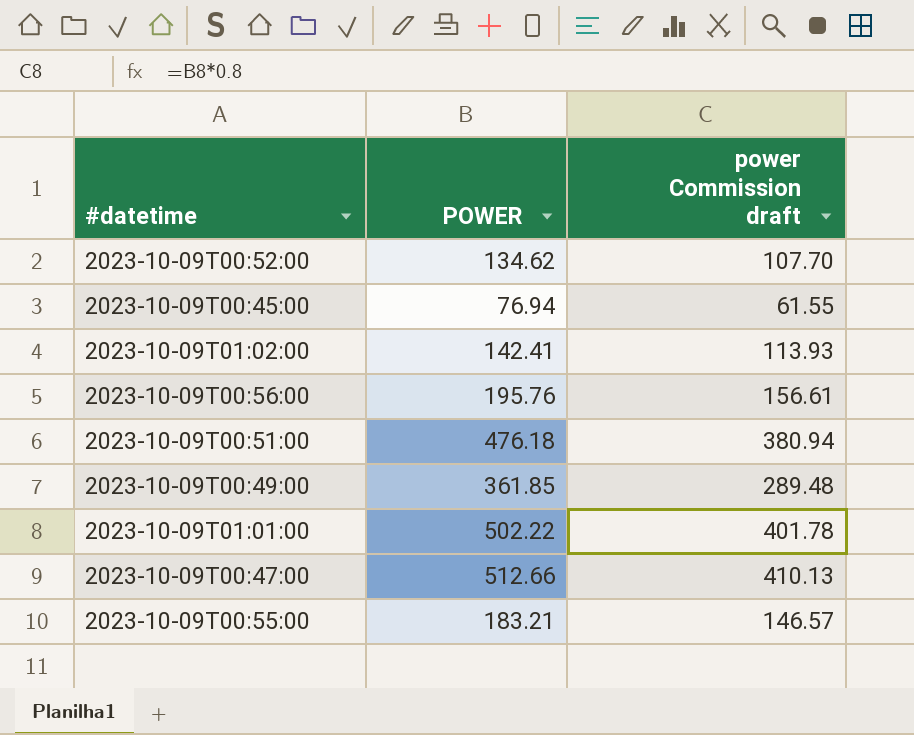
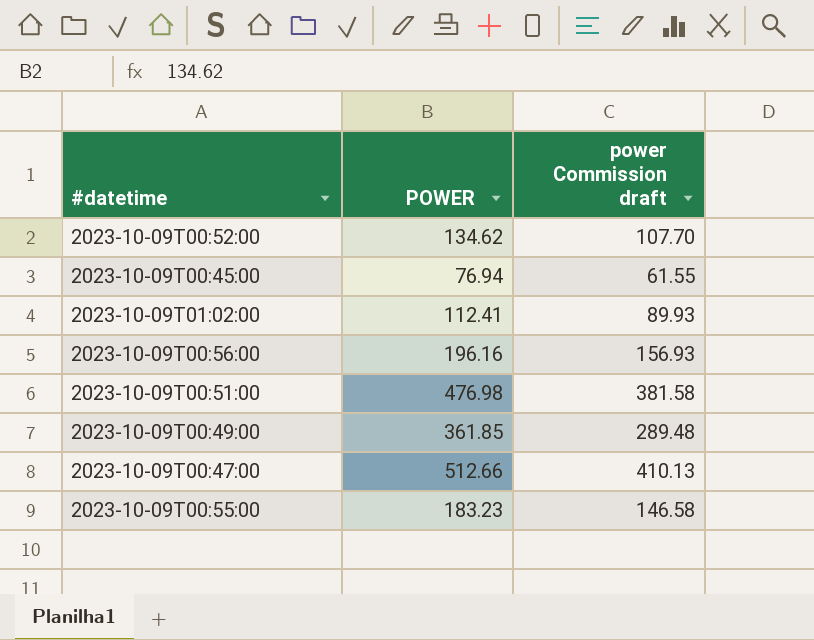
row 2023-10-09T01:01:00: 502.22 | 401.78 -> none
2023-10-09T01:02:00 | POWER: 142.41 -> 112.41
2023-10-09T01:02:00 | power Commission draft: 113.93 -> 89.93
2023-10-09T00:56:00 | POWER: 195.76 -> 196.16
2023-10-09T00:56:00 | power Commission draft: 156.61 -> 156.93
2023-10-09T00:51:00 | POWER: 476.18 -> 476.98
2023-10-09T00:51:00 | power Commission draft: 380.94 -> 381.58
2023-10-09T00:55:00 | POWER: 183.21 -> 183.23
2023-10-09T00:55:00 | power Commission draft: 146.57 -> 146.58

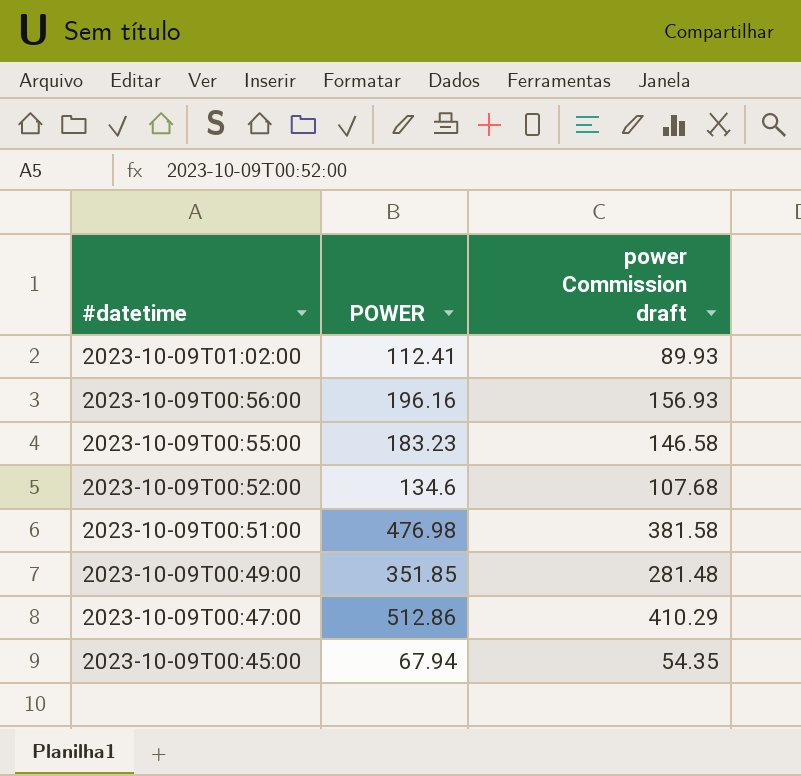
row order: none -> #datetime descending
2023-10-09T00:52:00 | POWER: 134.62 -> 134.6
2023-10-09T00:52:00 | power Commission draft: 107.70 -> 107.68
2023-10-09T00:49:00 | POWER: 361.85 -> 351.85
2023-10-09T00:49:00 | power Commission draft: 289.48 -> 281.48
2023-10-09T00:47:00 | POWER: 512.66 -> 512.86
2023-10-09T00:47:00 | power Commission draft: 410.13 -> 410.29
2023-10-09T00:45:00 | POWER: 76.94 -> 67.94
2023-10-09T00:45:00 | power Commission draft: 61.55 -> 54.35

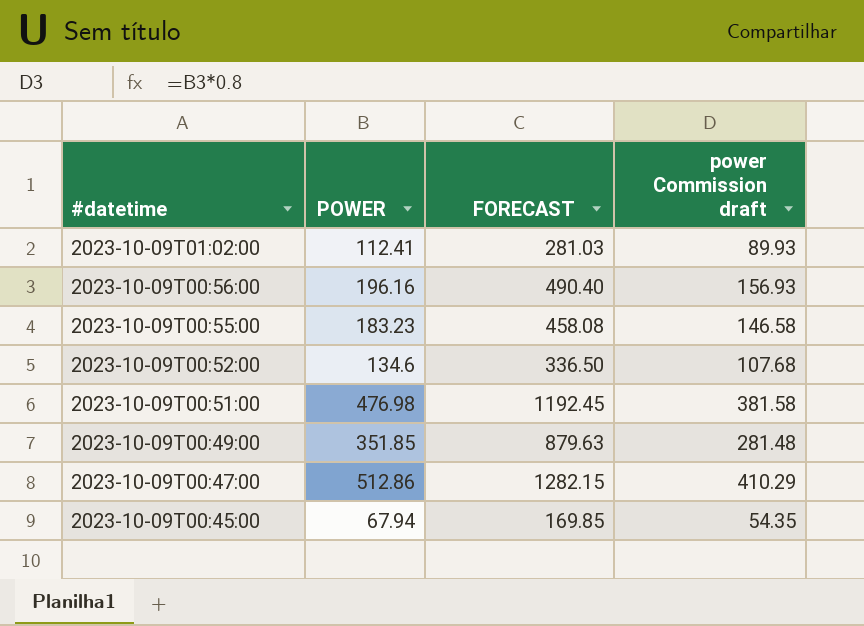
column FORECAST | formula: none -> [POWER] * 2.5

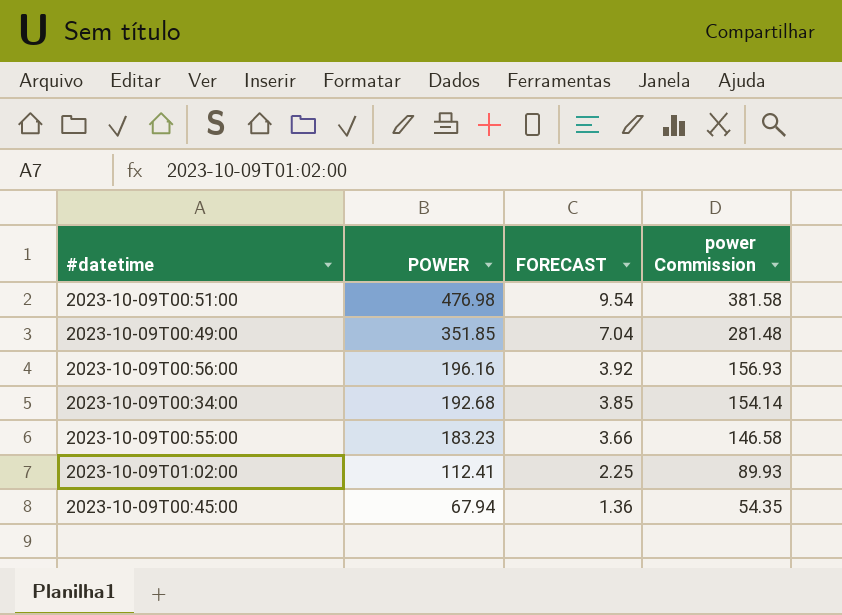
row order: #datetime descending -> POWER descending
column FORECAST | formula: [POWER] * 2.5 -> [POWER] * 0.02
column name: power Commission draft -> power Commission
row 2023-10-09T00:52:00: 134.6 | 336.50 | 107.68 -> none
row 2023-10-09T00:47:00: 512.86 | 1282.15 | 410.29 -> none
row 2023-10-09T00:34:00: none -> 192.68 | 3.85 | 154.14

